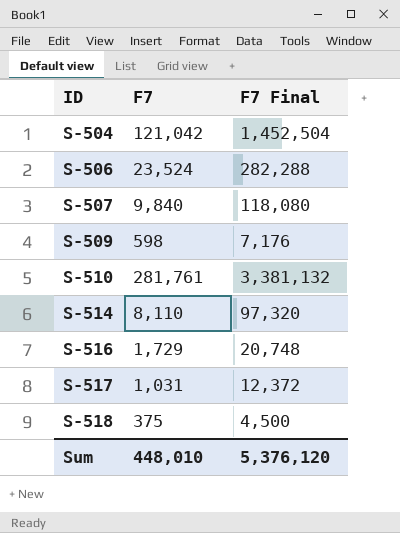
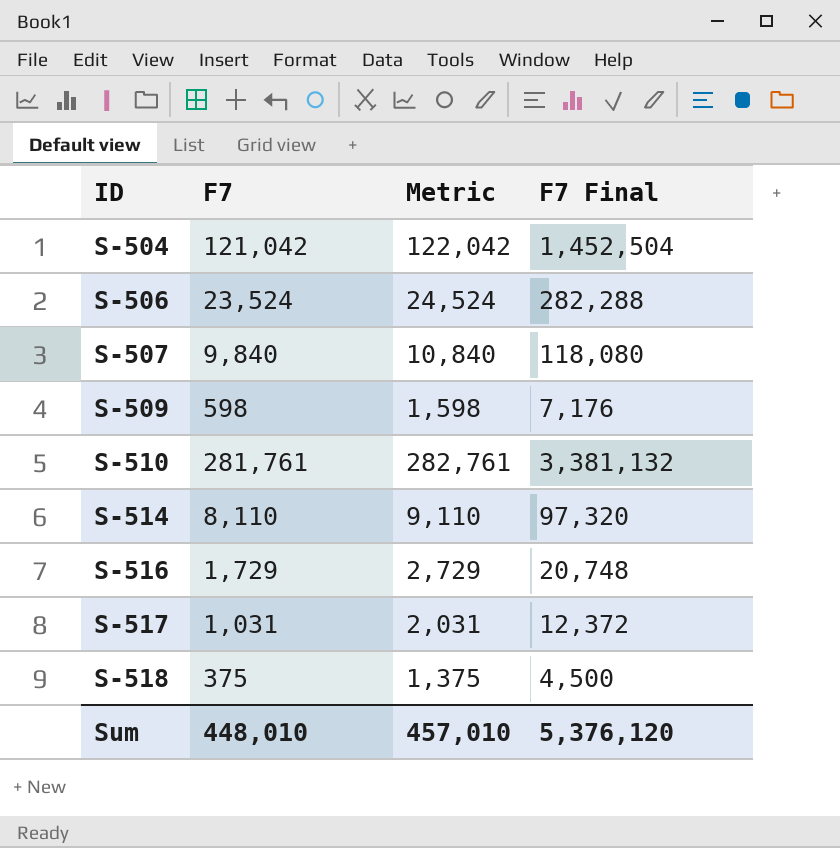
column Metric | formula: none -> [F7] + 1000

